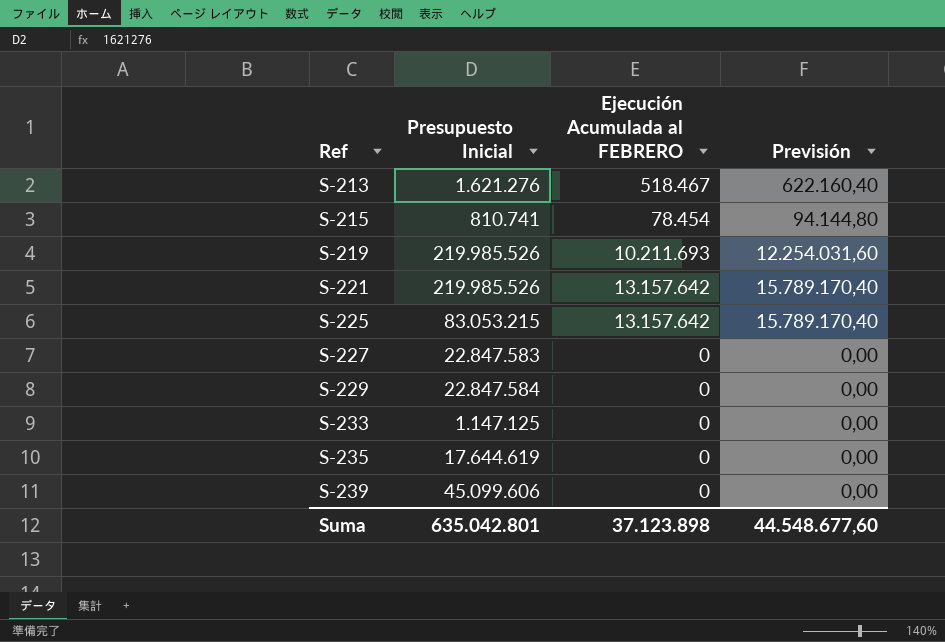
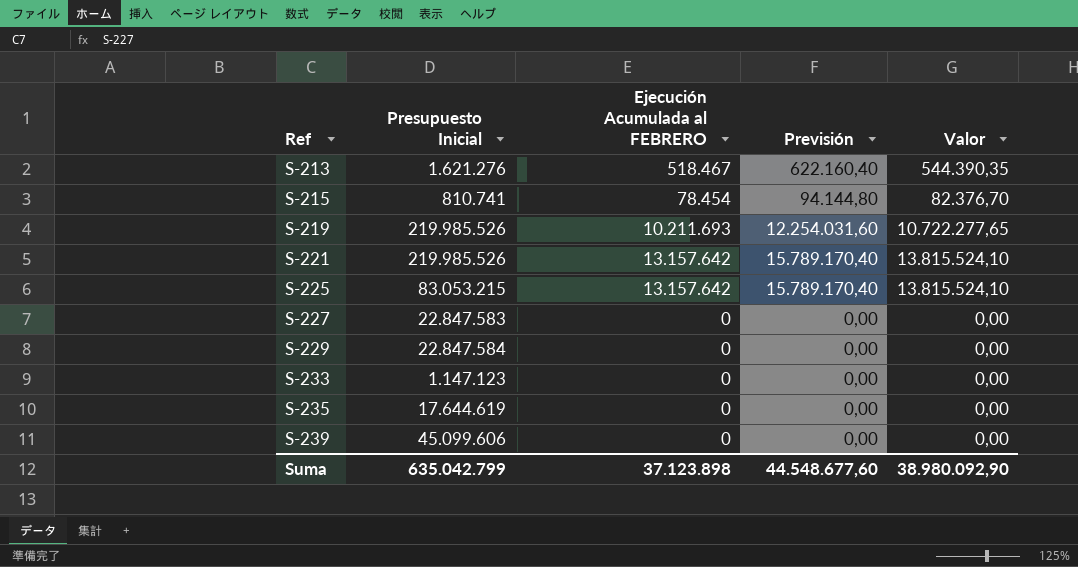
column Valor | formula: none -> [Ejecución Acumulada al FEBRERO] * 1,05
S-233 | Presupuesto Inicial: 1.147.125 -> 1.147.123
Suma | Presupuesto Inicial: 635.042.801 -> 635.042.799

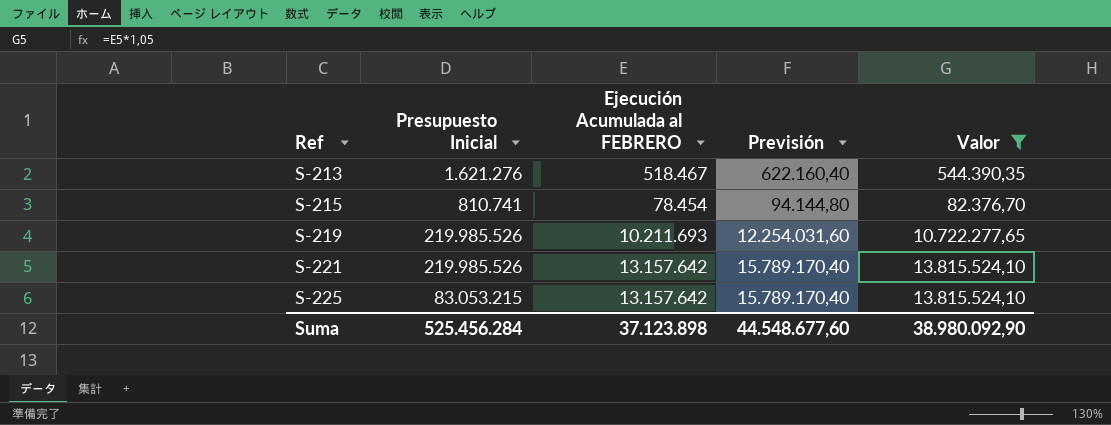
filter: none -> Valor != 0,00
Suma | Presupuesto Inicial: 635.042.799 -> 525.456.284

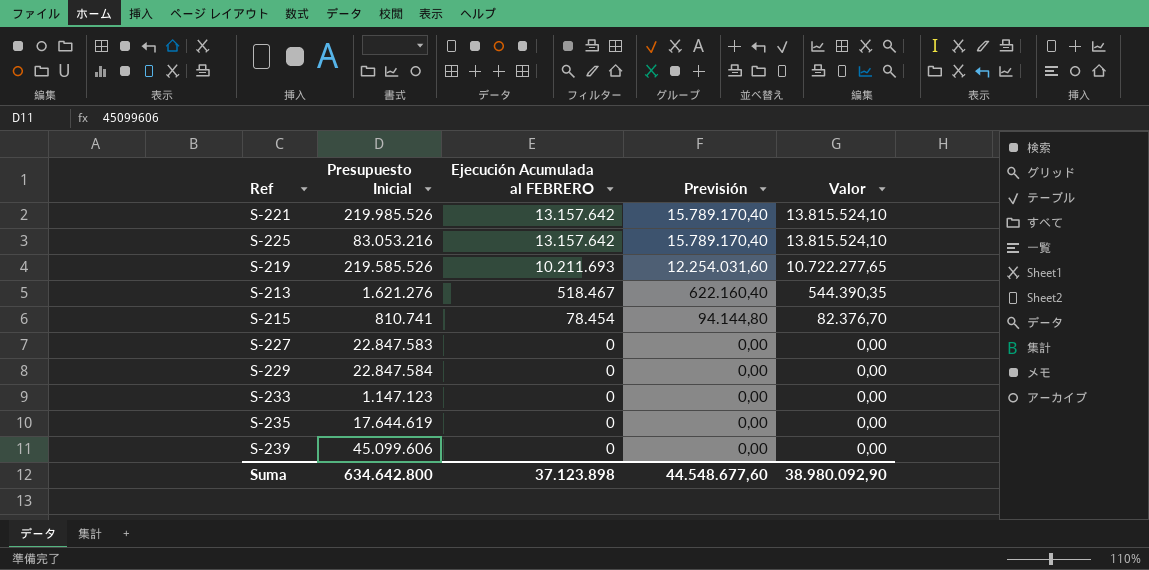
filter: Valor != 0,00 -> none
row order: Ref ascending -> Ejecución Acumulada al FEBRERO descending
S-225 | Presupuesto Inicial: 83.053.215 -> 83.053.216
S-219 | Presupuesto Inicial: 219.985.526 -> 219.585.526
Suma | Presupuesto Inicial: 525.456.284 -> 634.642.800

